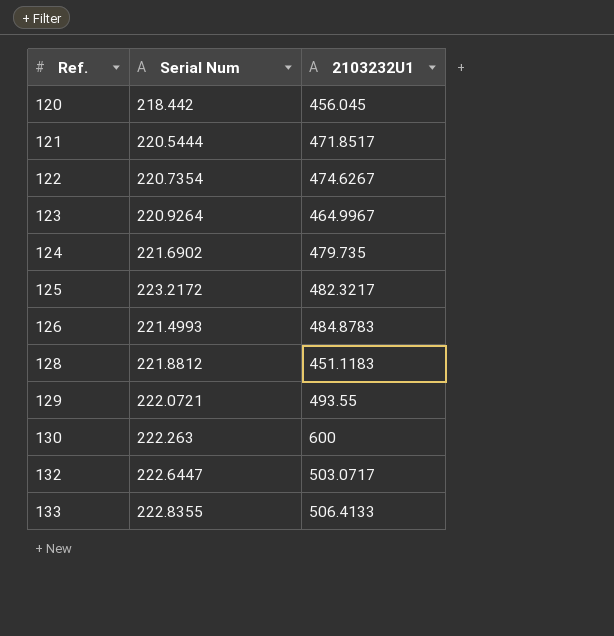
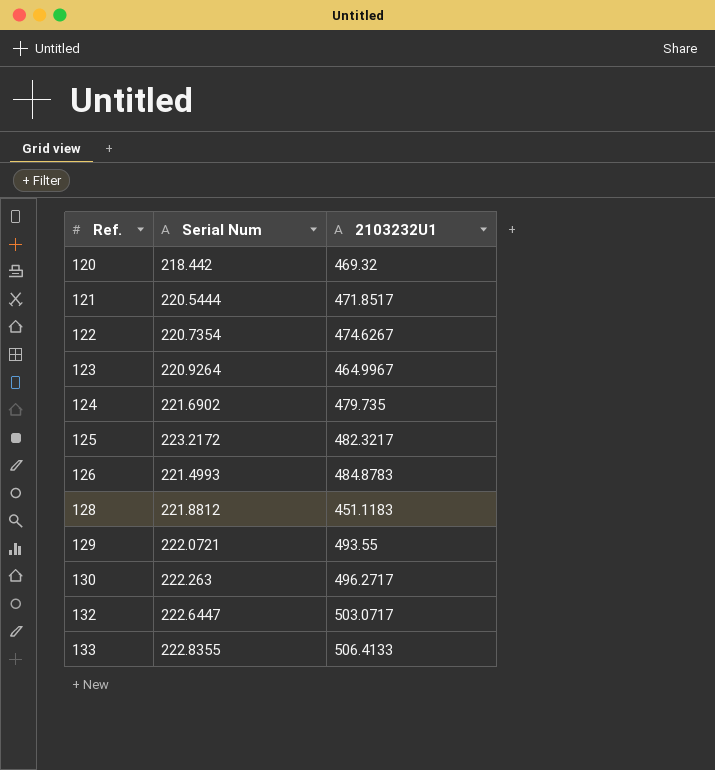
120 | 2103232U1: 456.045 -> 469.32
130 | 2103232U1: 600 -> 496.2717

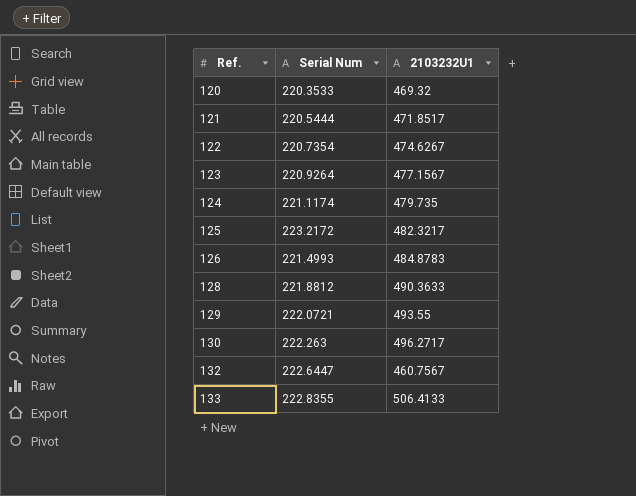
120 | Serial Num: 218.442 -> 220.3533
123 | 2103232U1: 464.9967 -> 477.1567
124 | Serial Num: 221.6902 -> 221.1174
128 | 2103232U1: 451.1183 -> 490.3633
132 | 2103232U1: 503.0717 -> 460.7567

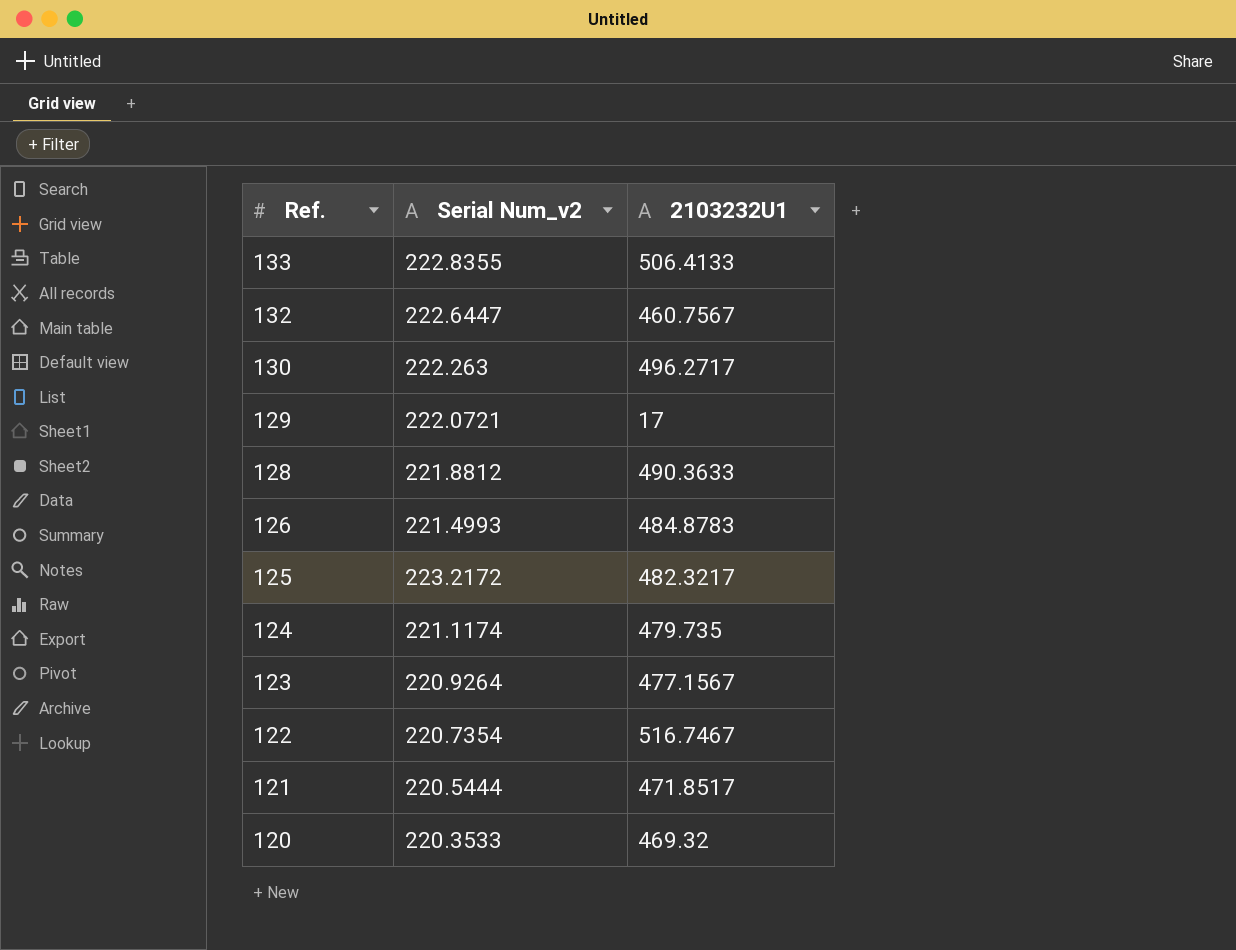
row order: Ref. ascending -> Ref. descending
column name: Serial Num -> Serial Num_v2
129 | 2103232U1: 493.55 -> 17
122 | 2103232U1: 474.6267 -> 516.7467

